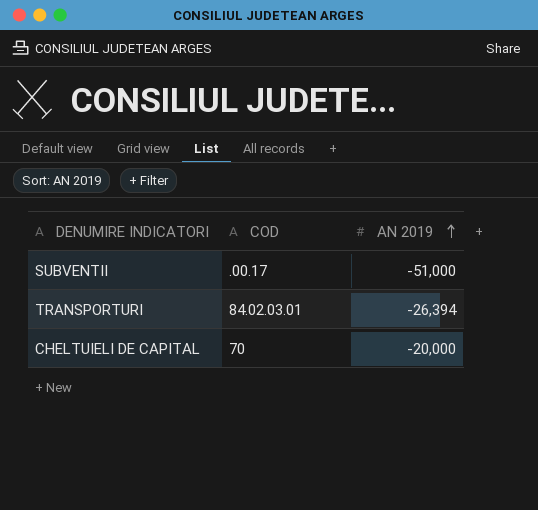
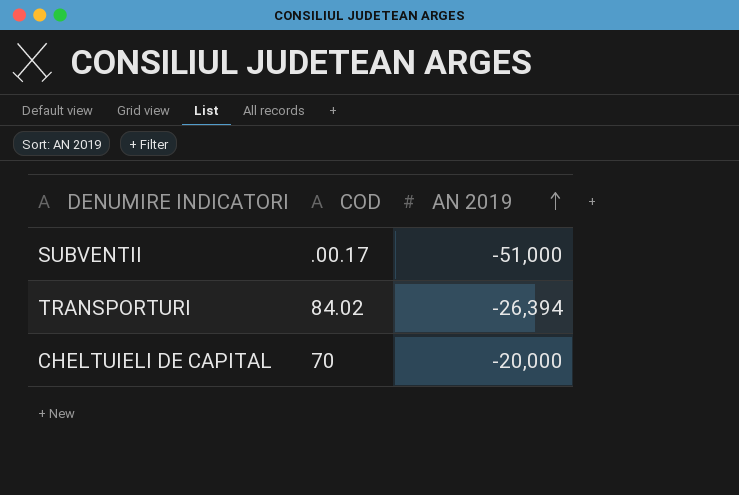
TRANSPORTURI | COD: 84.02.03.01 -> 84.02

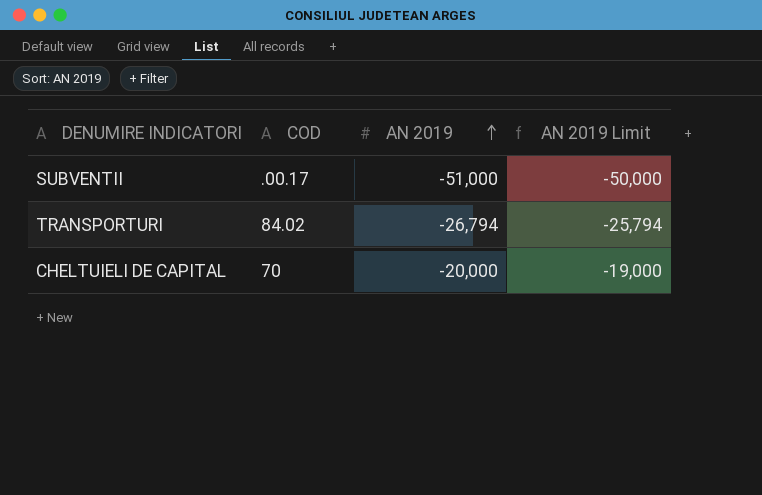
column AN 2019 Limit | formula: none -> [AN 2019] + 1000
TRANSPORTURI | AN 2019: -26,394 -> -26,794

